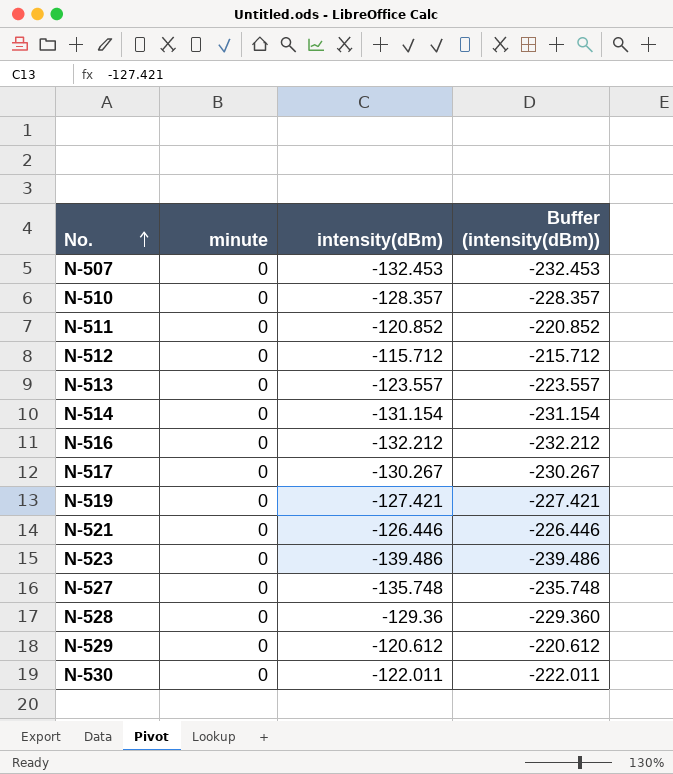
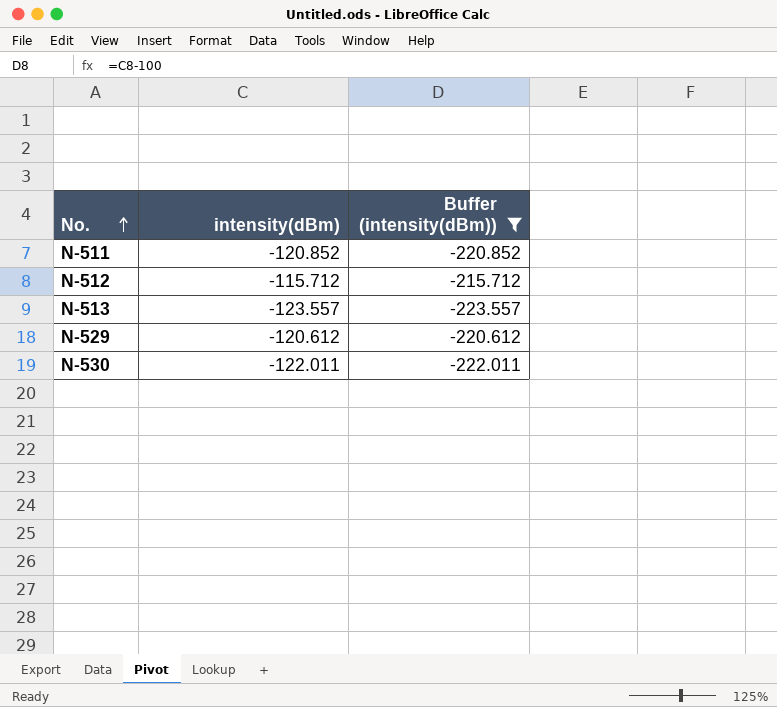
filter: none -> Buffer (intensity(dBm)) >= -223.557
column minute | position: 2 -> none

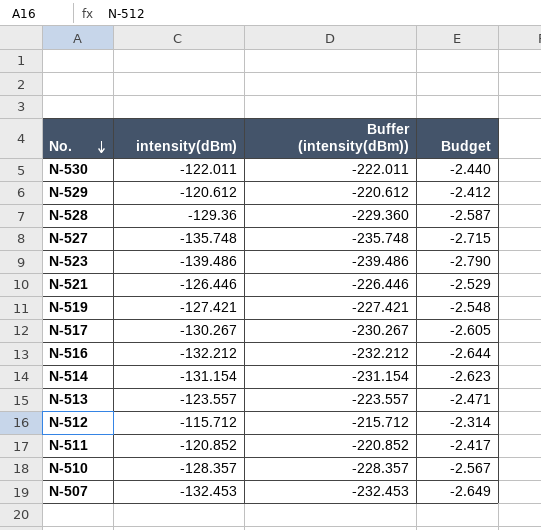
filter: Buffer (intensity(dBm)) >= -223.557 -> none
row order: No. ascending -> No. descending
column Budget | formula: none -> [intensity(dBm)] * 0.02

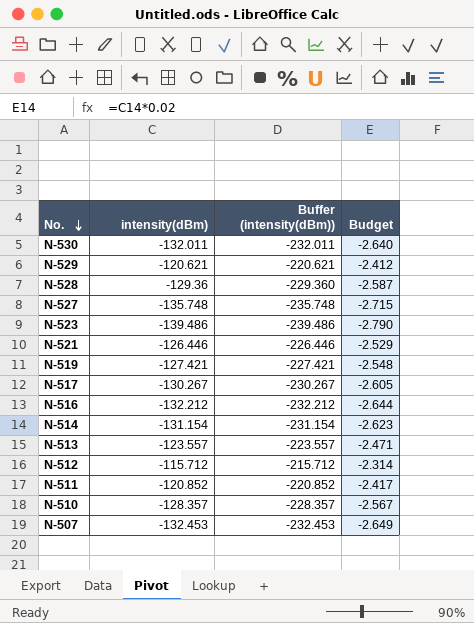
N-530 | intensity(dBm): -122.011 -> -132.011
N-530 | Buffer (intensity(dBm)): -222.011 -> -232.011
N-530 | Budget: -2.440 -> -2.640
N-529 | intensity(dBm): -120.612 -> -120.621
N-529 | Buffer (intensity(dBm)): -220.612 -> -220.621

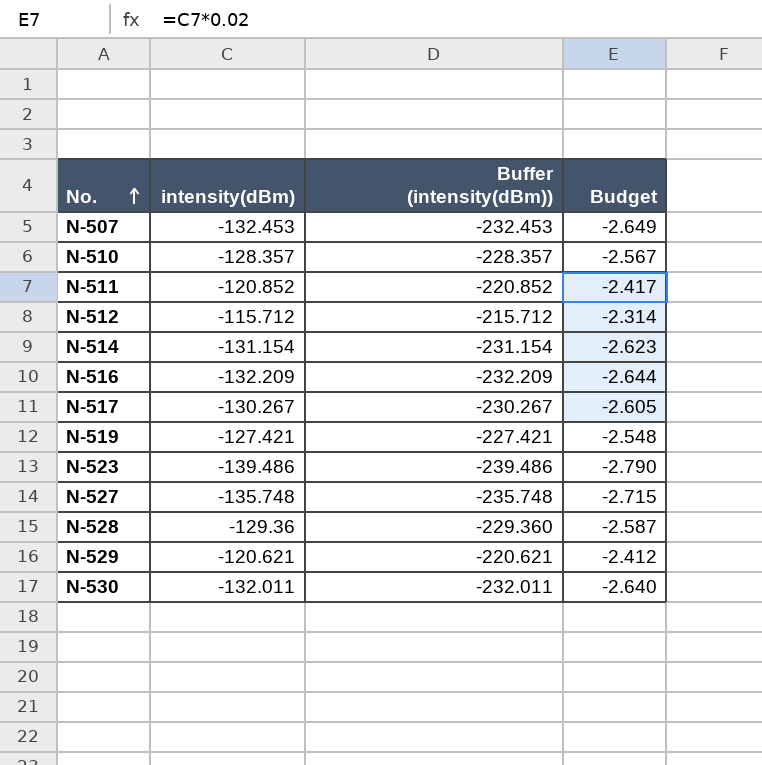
row order: No. descending -> No. ascending
row N-521: -126.446 | -226.446 | -2.529 -> none
row N-513: -123.557 | -223.557 | -2.471 -> none
N-516 | intensity(dBm): -132.212 -> -132.209
N-516 | Buffer (intensity(dBm)): -232.212 -> -232.209

